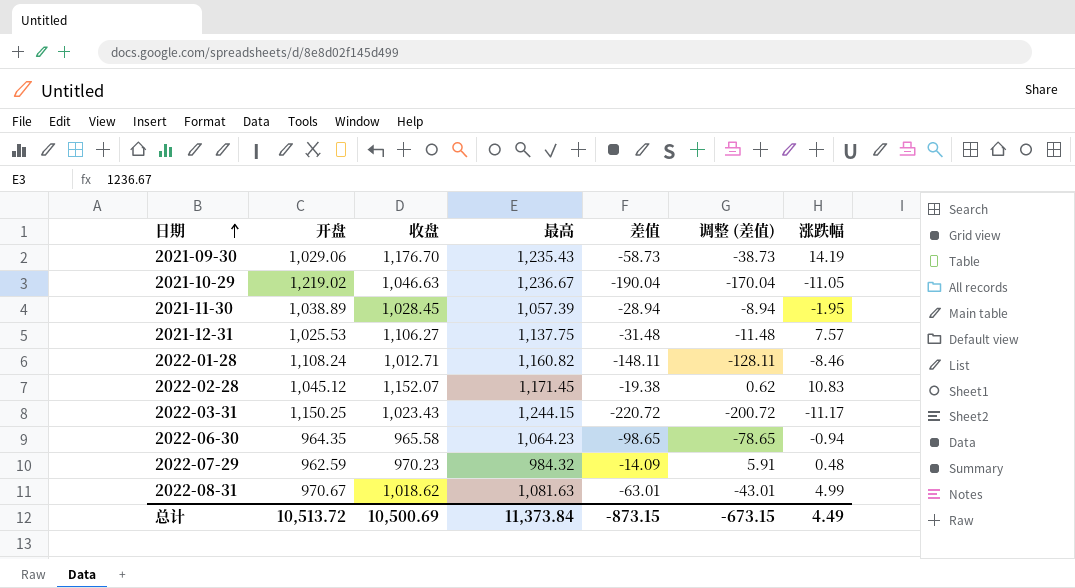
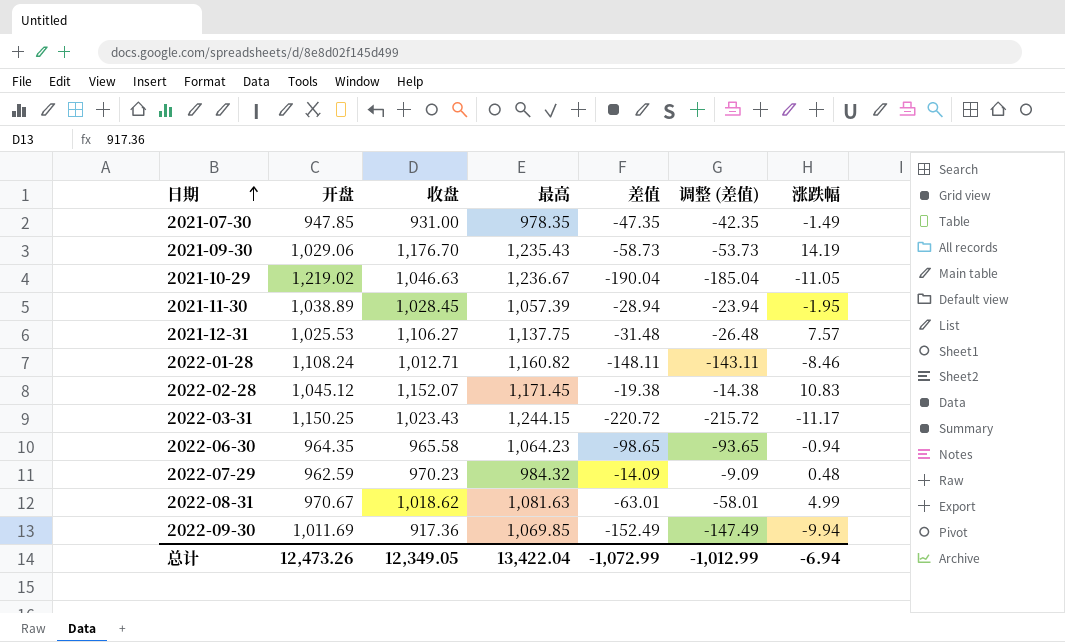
column 调整 (差值) | formula: [差值] + 20 -> [差值] + 5
row 2021-07-30: none -> 947.85 | 931.00 | 978.35 | -47.35 | -42.35 | -1.49
row 2022-09-30: none -> 1,011.69 | 917.36 | 1,069.85 | -152.49 | -147.49 | -9.94
总计 | 开盘: 10,513.72 -> 12,473.26
总计 | 收盘: 10,500.69 -> 12,349.05
总计 | 最高: 11,373.84 -> 13,422.04
总计 | 差值: -873.15 -> -1,072.99
总计 | 调整 (差值): -673.15 -> -1,012.99
总计 | 涨跌幅: 4.49 -> -6.94

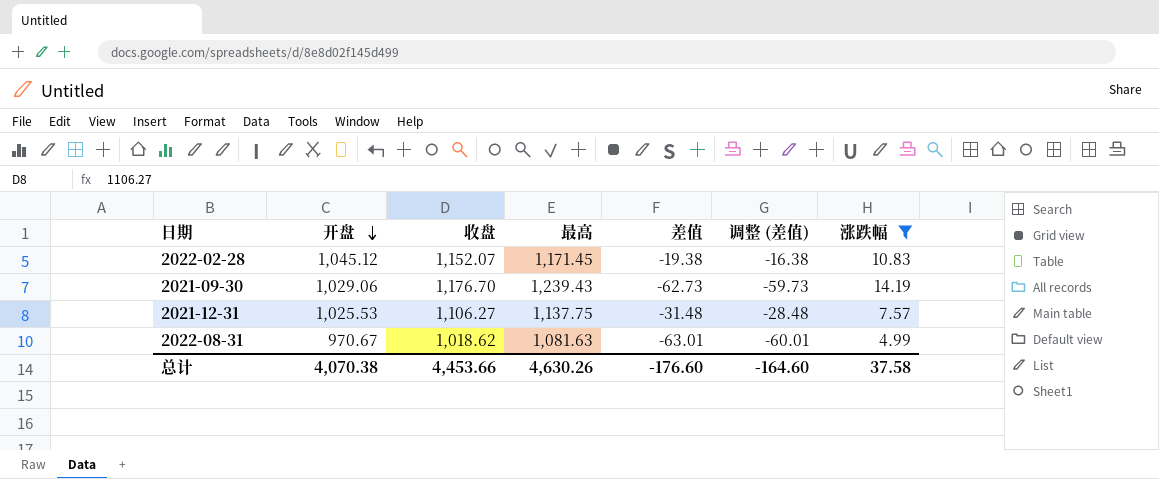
filter: none -> 涨跌幅 >= 4.99
row order: 日期 ascending -> 开盘 descending
column 调整 (差值) | formula: [差值] + 5 -> [差值] + 3
2021-09-30 | 最高: 1,235.43 -> 1,239.43
2021-09-30 | 差值: -58.73 -> -62.73
总计 | 开盘: 12,473.26 -> 4,070.38
总计 | 收盘: 12,349.05 -> 4,453.66
总计 | 最高: 13,422.04 -> 4,630.26
总计 | 差值: -1,072.99 -> -176.60
总计 | 调整 (差值): -1,012.99 -> -164.60
总计 | 涨跌幅: -6.94 -> 37.58

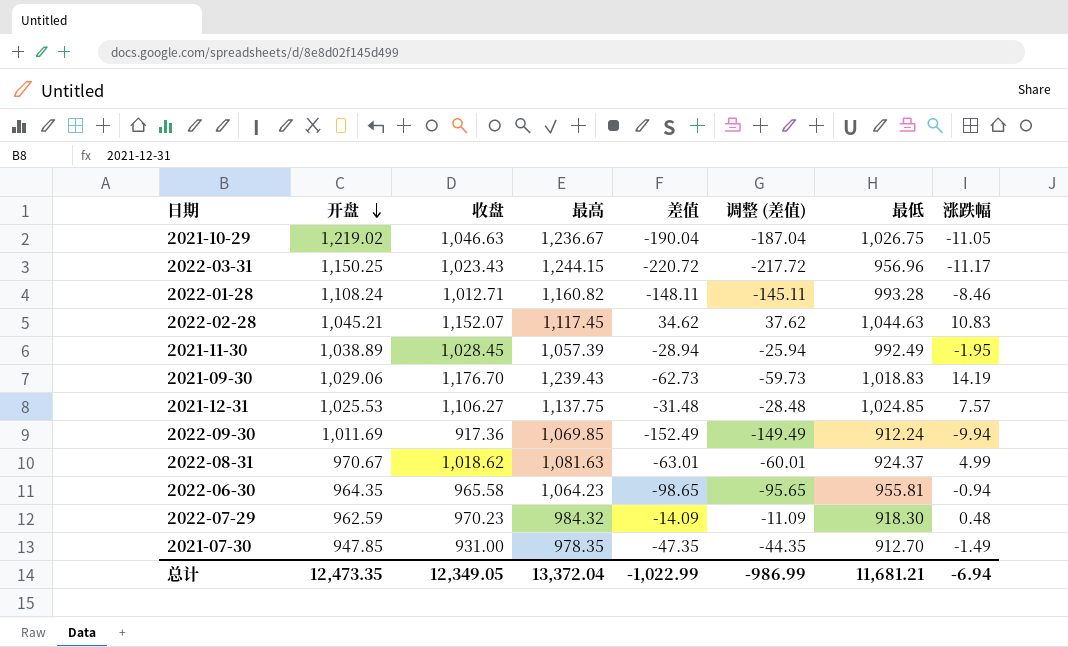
filter: 涨跌幅 >= 4.99 -> none
column 最低 | position: none -> 7
2022-02-28 | 开盘: 1,045.12 -> 1,045.21
2022-02-28 | 最高: 1,171.45 -> 1,117.45
2022-02-28 | 差值: -19.38 -> 34.62
2022-02-28 | 调整 (差值): -16.38 -> 37.62
总计 | 开盘: 4,070.38 -> 12,473.35
总计 | 收盘: 4,453.66 -> 12,349.05
总计 | 最高: 4,630.26 -> 13,372.04
总计 | 差值: -176.60 -> -1,022.99
总计 | 调整 (差值): -164.60 -> -986.99
总计 | 涨跌幅: 37.58 -> -6.94

